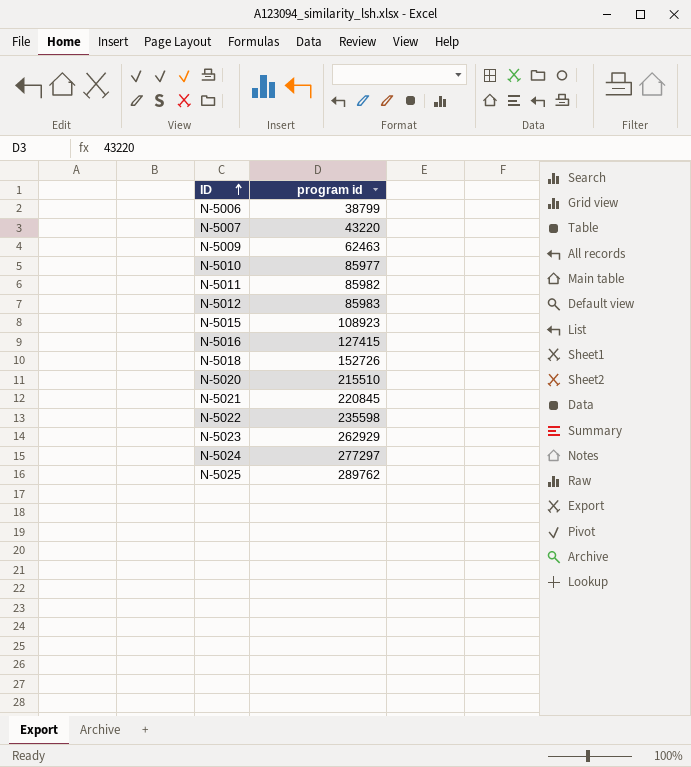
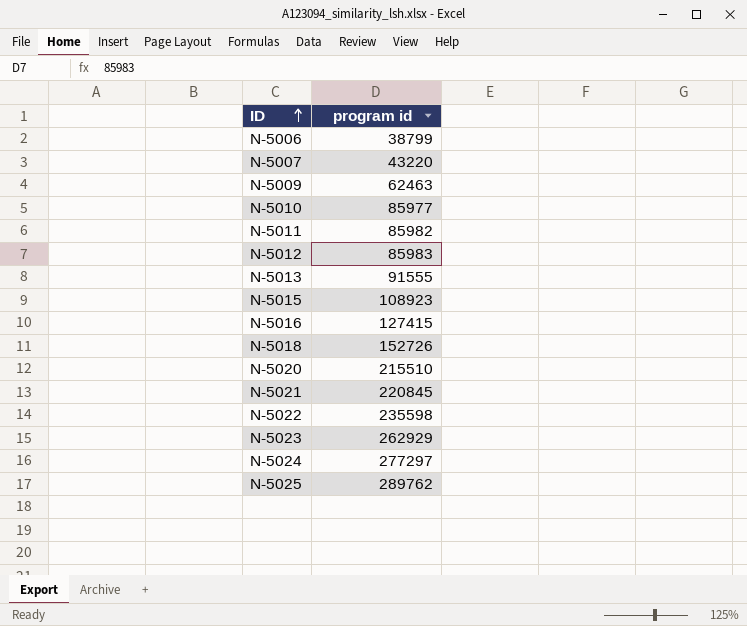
row N-5013: none -> 91555

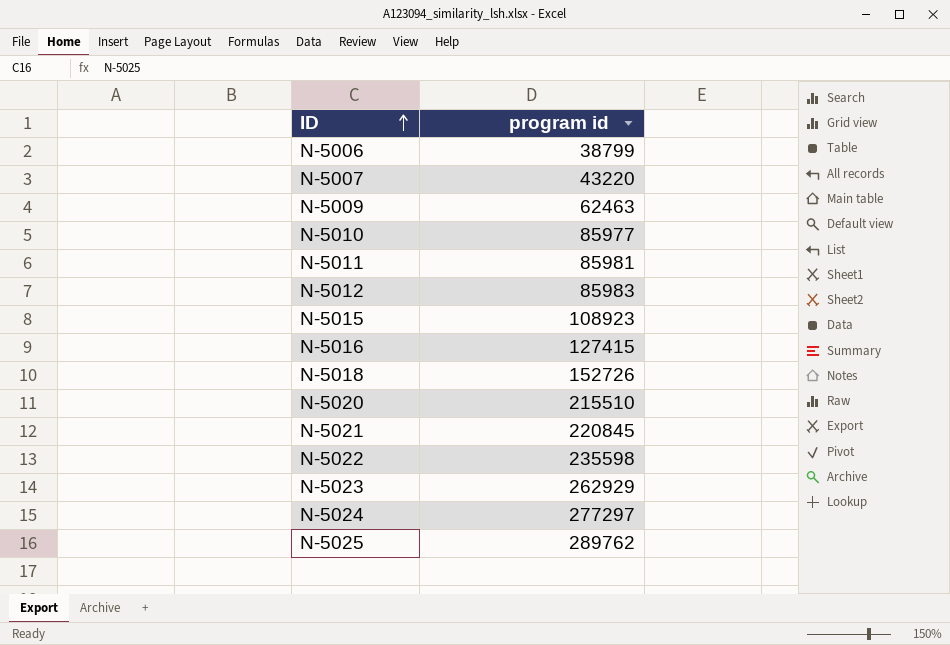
row N-5013: 91555 -> none
N-5011 | program id: 85982 -> 85981

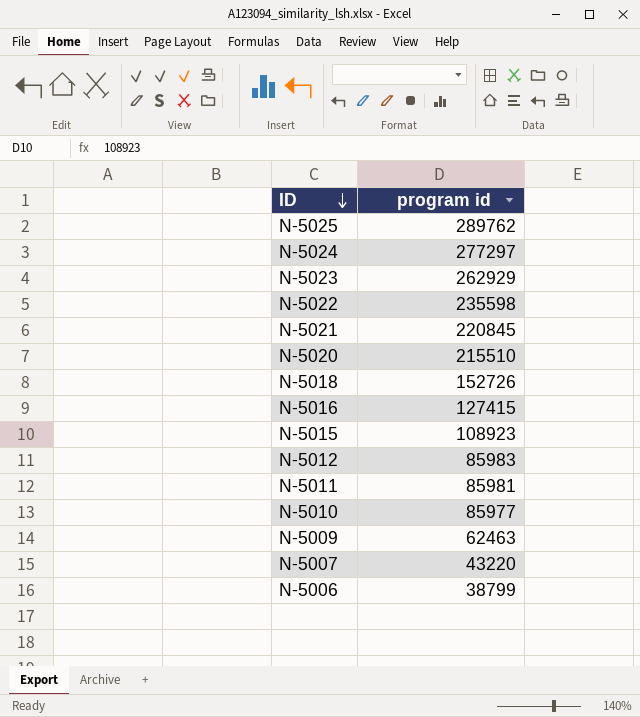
row order: ID ascending -> ID descending

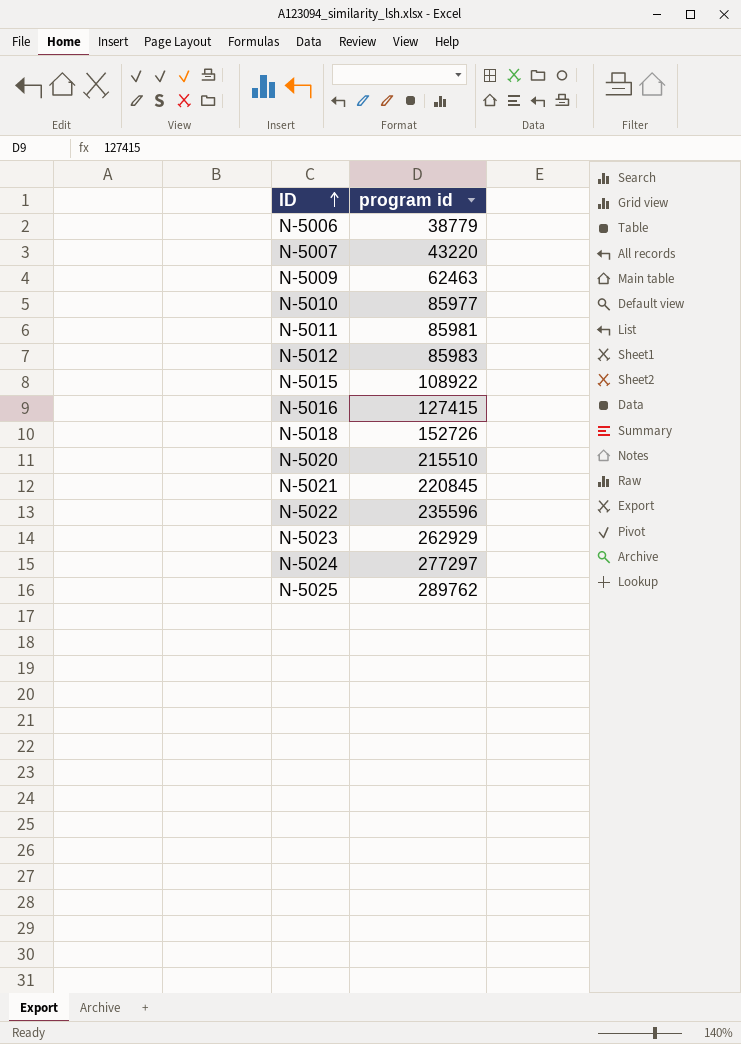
row order: ID descending -> ID ascending
N-5006 | program id: 38799 -> 38779
N-5015 | program id: 108923 -> 108922
N-5022 | program id: 235598 -> 235596

